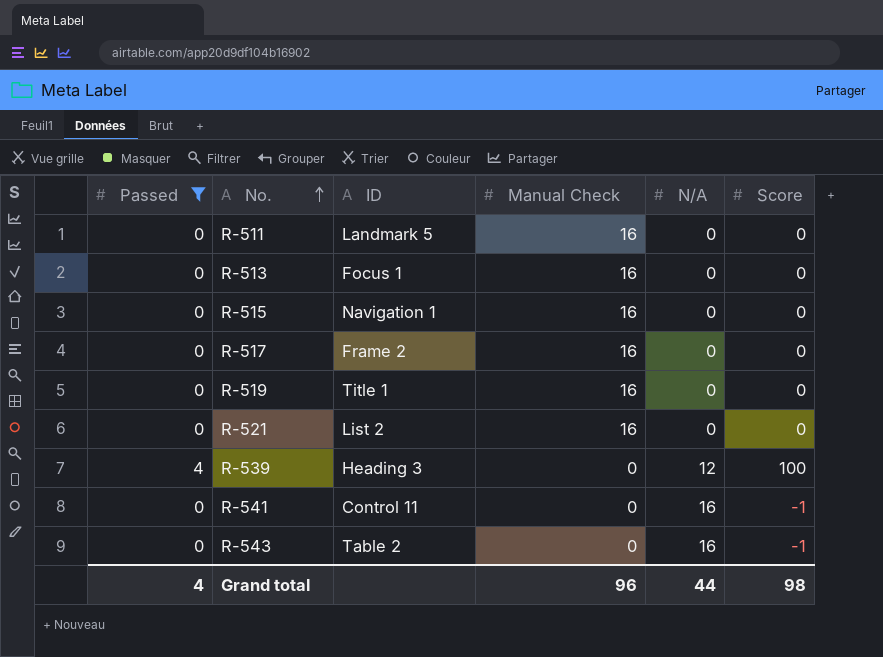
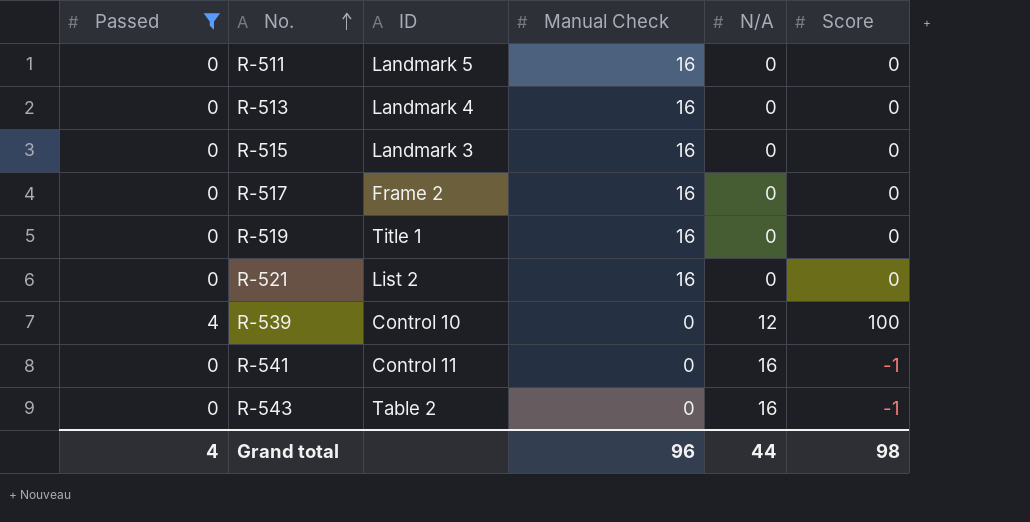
R-513 | ID: Focus 1 -> Landmark 4
R-515 | ID: Navigation 1 -> Landmark 3
R-539 | ID: Heading 3 -> Control 10

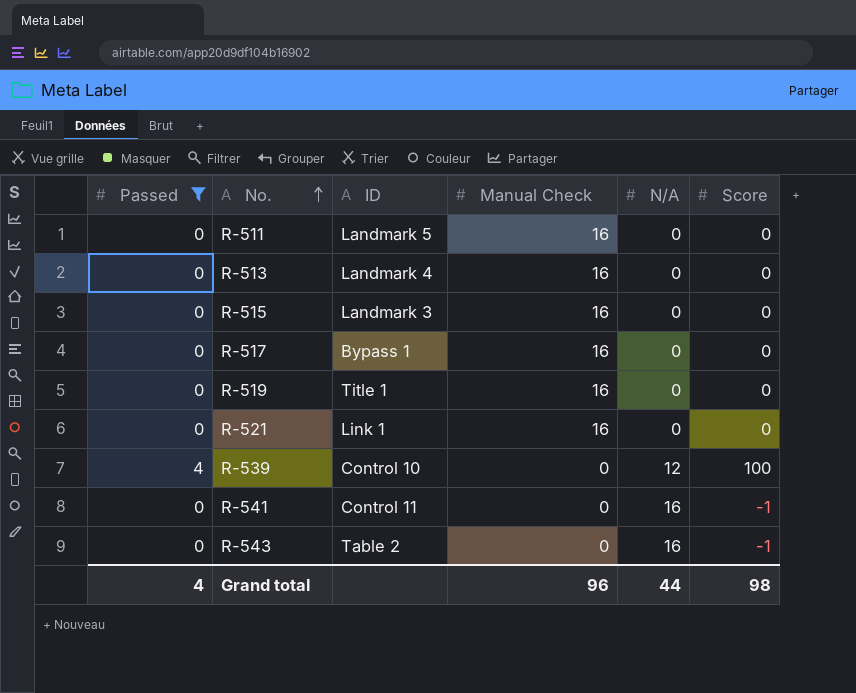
R-517 | ID: Frame 2 -> Bypass 1
R-521 | ID: List 2 -> Link 1

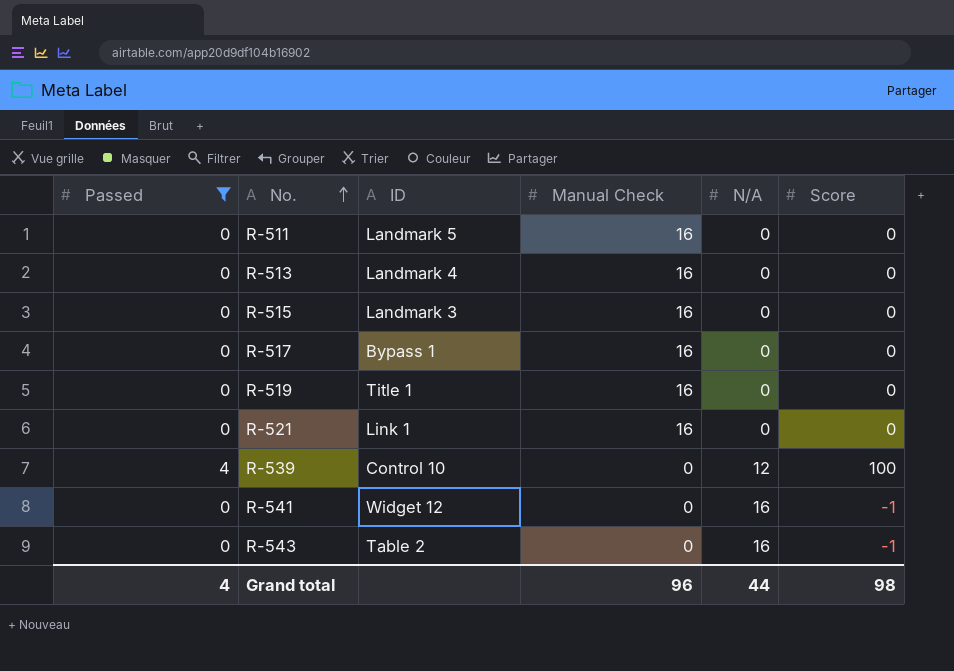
R-541 | ID: Control 11 -> Widget 12

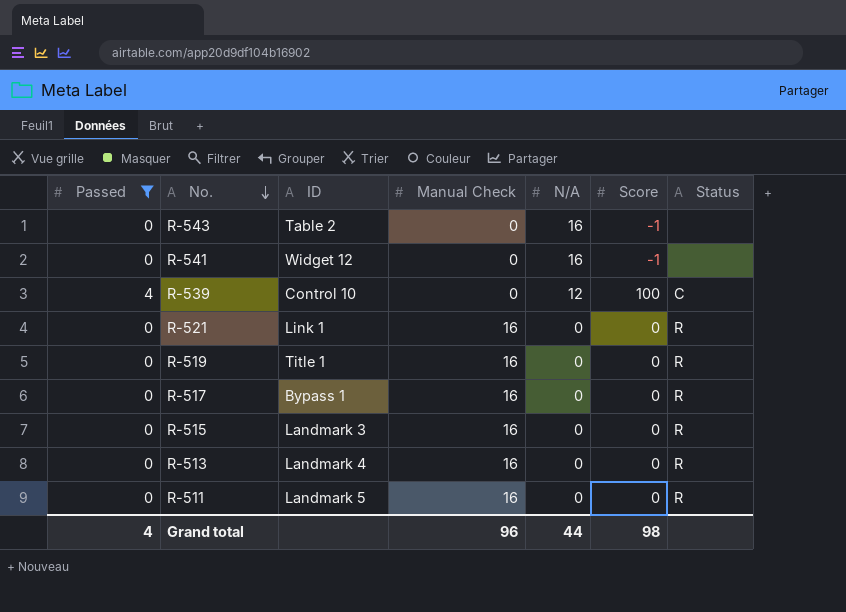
row order: No. ascending -> No. descending
column Status | position: none -> 7

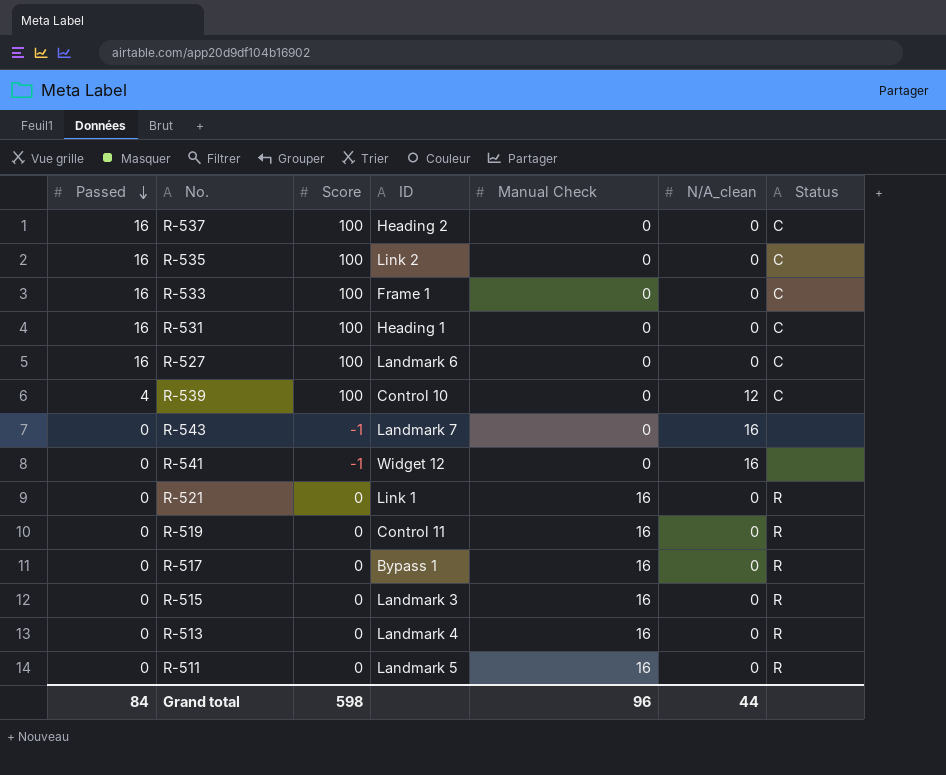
filter: Passed != 16 -> none
row order: No. descending -> Passed descending
column Score | position: 6 -> 3
column name: N/A -> N/A_clean
R-543 | ID: Table 2 -> Landmark 7
R-519 | ID: Title 1 -> Control 11
Grand total | Passed: 4 -> 84
Grand total | Score: 98 -> 598

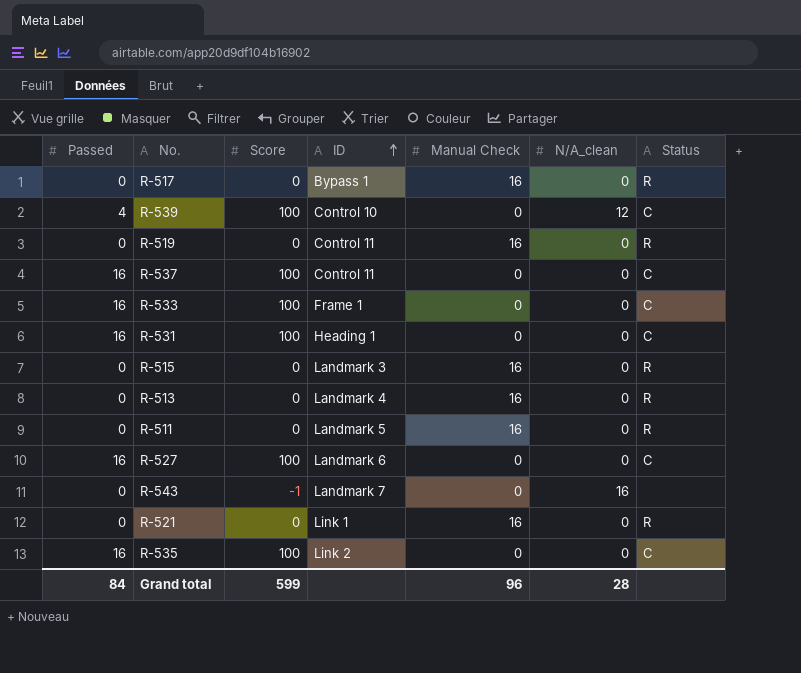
row order: Passed descending -> ID ascending
row R-541: 0 | -1 | Widget 12 | 0 | 16 | none -> none
R-537 | ID: Heading 2 -> Control 11
Grand total | Score: 598 -> 599
Grand total | N/A_clean: 44 -> 28

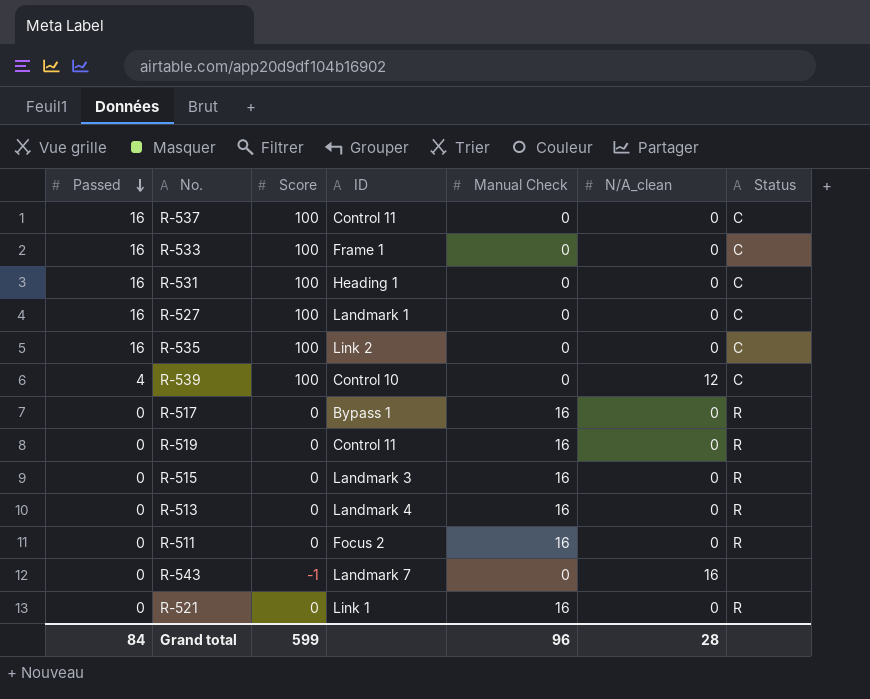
row order: ID ascending -> Passed descending
R-527 | ID: Landmark 6 -> Landmark 1
R-511 | ID: Landmark 5 -> Focus 2

